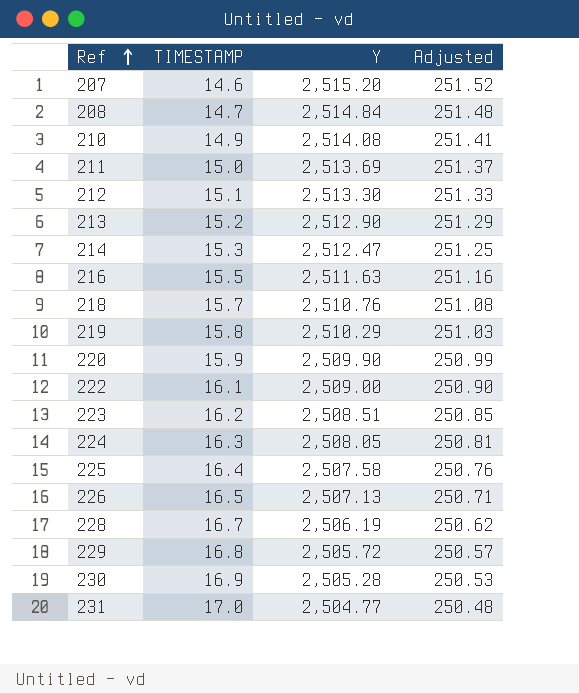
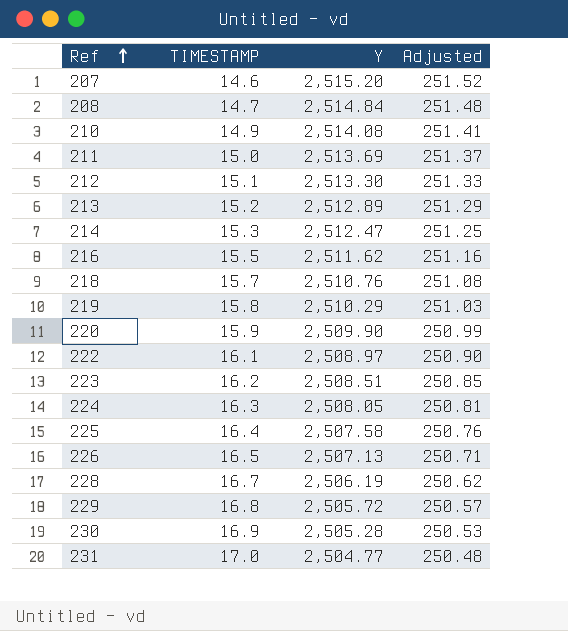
213 | Y: 2,512.90 -> 2,512.89
216 | Y: 2,511.63 -> 2,511.62
222 | Y: 2,509.00 -> 2,508.97

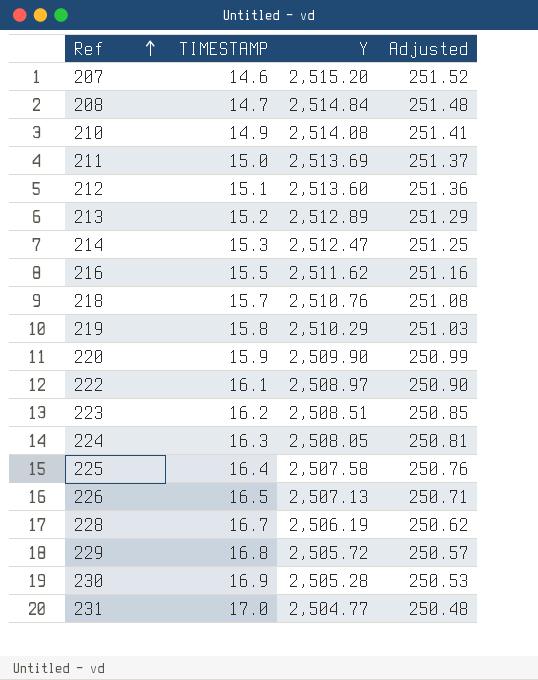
212 | Y: 2,513.30 -> 2,513.60
212 | Adjusted: 251.33 -> 251.36

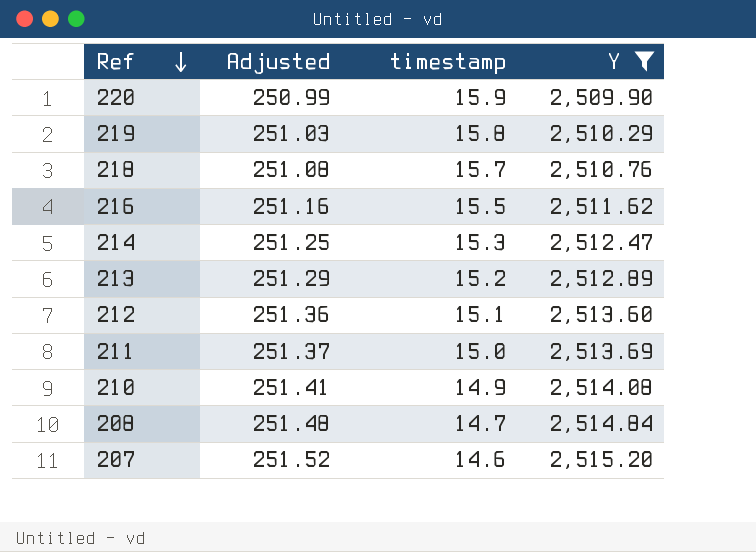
filter: none -> Y >= 2,509.90
row order: Ref ascending -> Ref descending
column Adjusted | position: 4 -> 2
column name: TIMESTAMP -> timestamp

